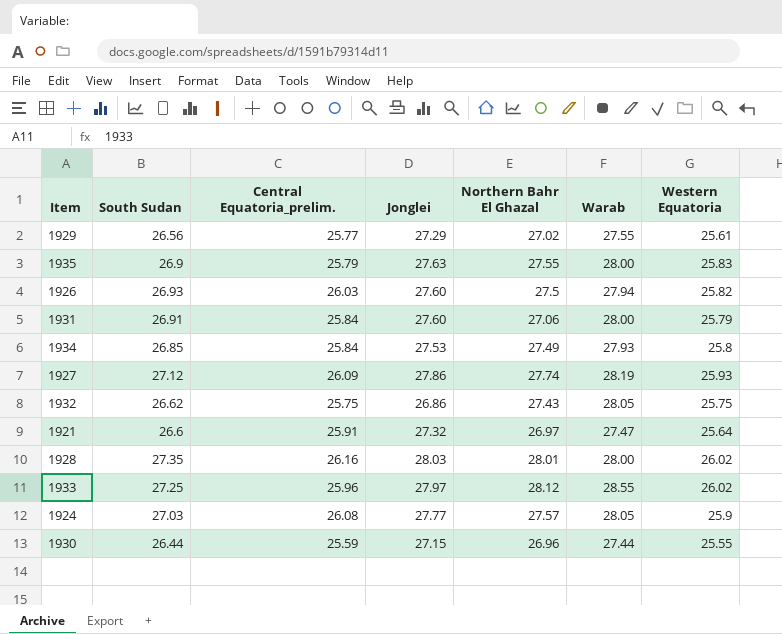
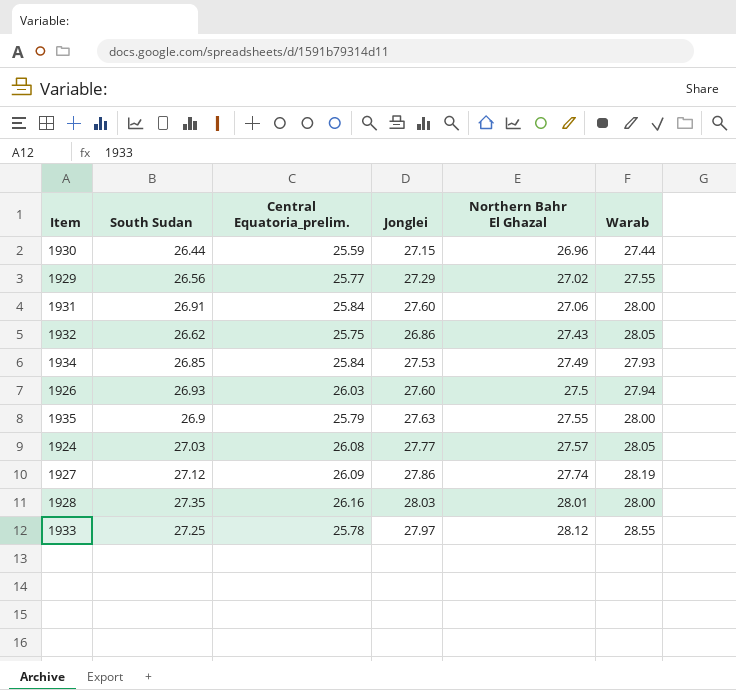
row order: none -> Northern Bahr El Ghazal ascending
column Western Equatoria | position: 7 -> none
row 1921: 26.6 | 25.91 | 27.32 | 26.97 | 27.47 | 25.64 -> none
1933 | Central Equatoria_prelim.: 25.96 -> 25.78

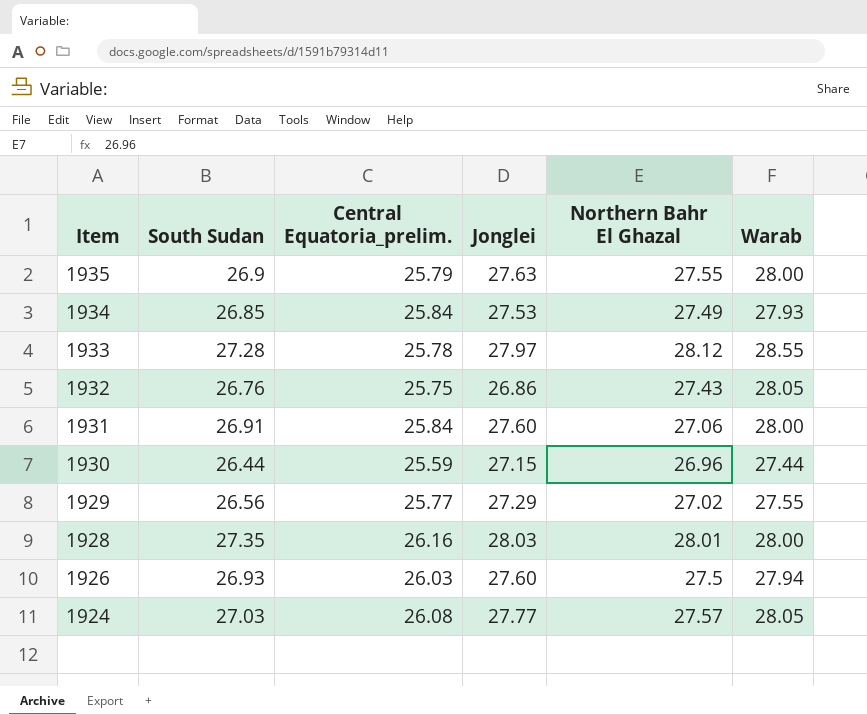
row order: Northern Bahr El Ghazal ascending -> Item descending
row 1927: 27.12 | 26.09 | 27.86 | 27.74 | 28.19 -> none
1933 | South Sudan: 27.25 -> 27.28
1932 | South Sudan: 26.62 -> 26.76

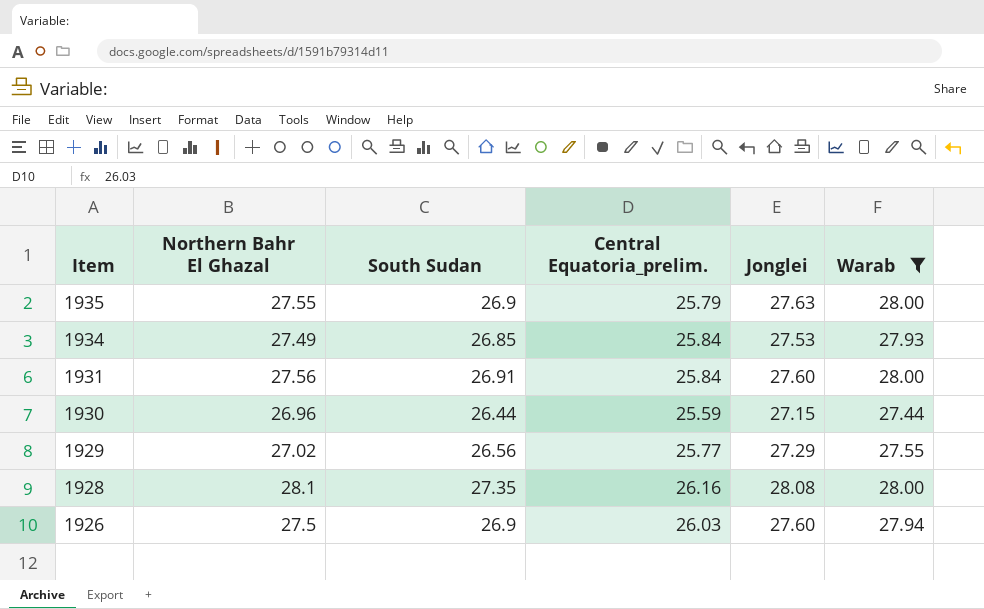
filter: none -> Warab <= 28.00
column Northern Bahr El Ghazal | position: 5 -> 2
1931 | Northern Bahr El Ghazal: 27.06 -> 27.56
1928 | Northern Bahr El Ghazal: 28.01 -> 28.1
1928 | Jonglei: 28.03 -> 28.08
1926 | South Sudan: 26.93 -> 26.9

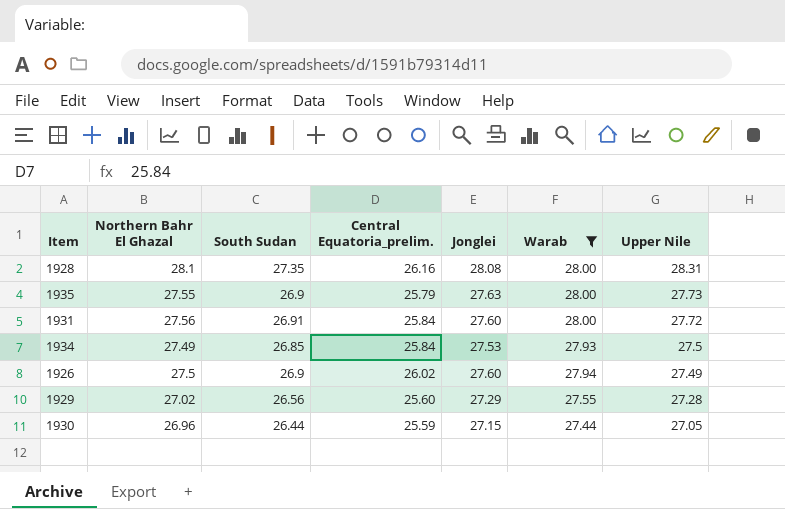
row order: Item descending -> Upper Nile descending
column Upper Nile | position: none -> 7
1926 | Central Equatoria_prelim.: 26.03 -> 26.02
1929 | Central Equatoria_prelim.: 25.77 -> 25.60

